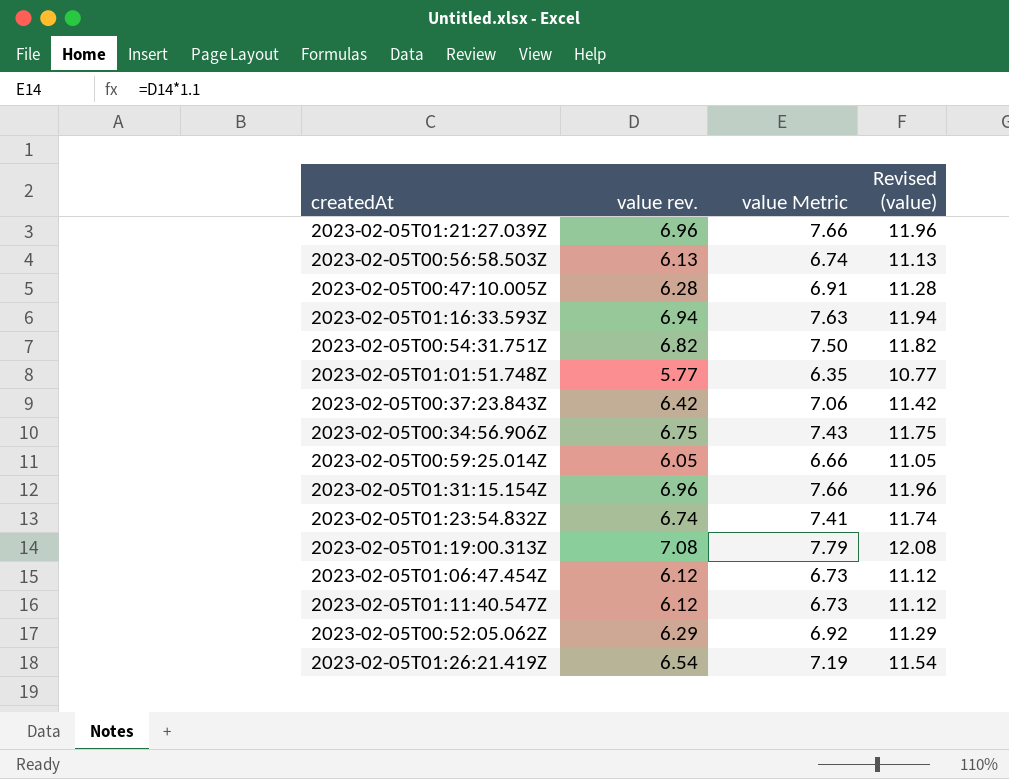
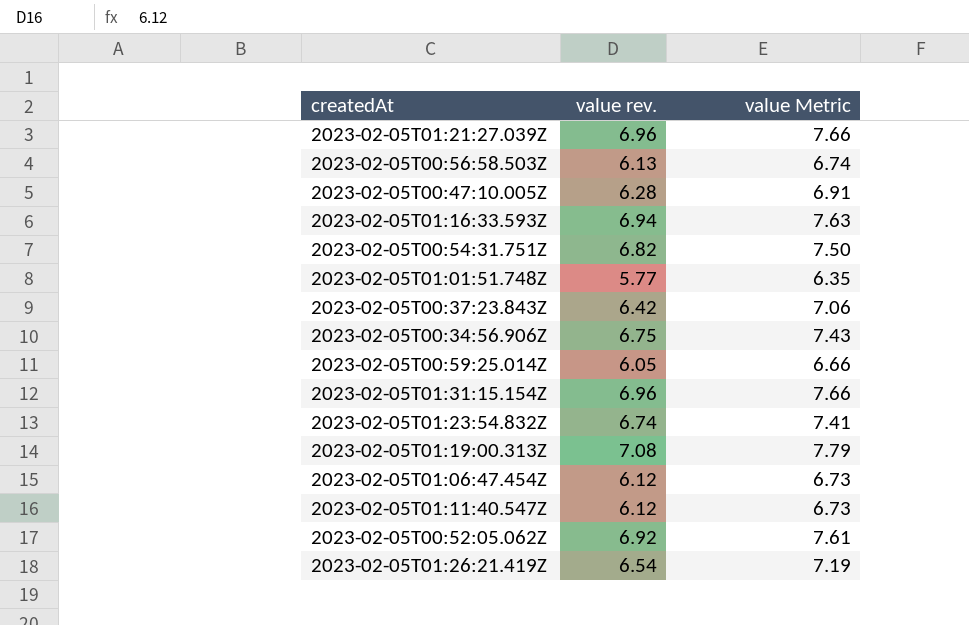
column Revised (value) | formula: [value rev.] + 5 -> none
2023-02-05T00:52:05.062Z | value rev.: 6.29 -> 6.92
2023-02-05T00:52:05.062Z | value Metric: 6.92 -> 7.61

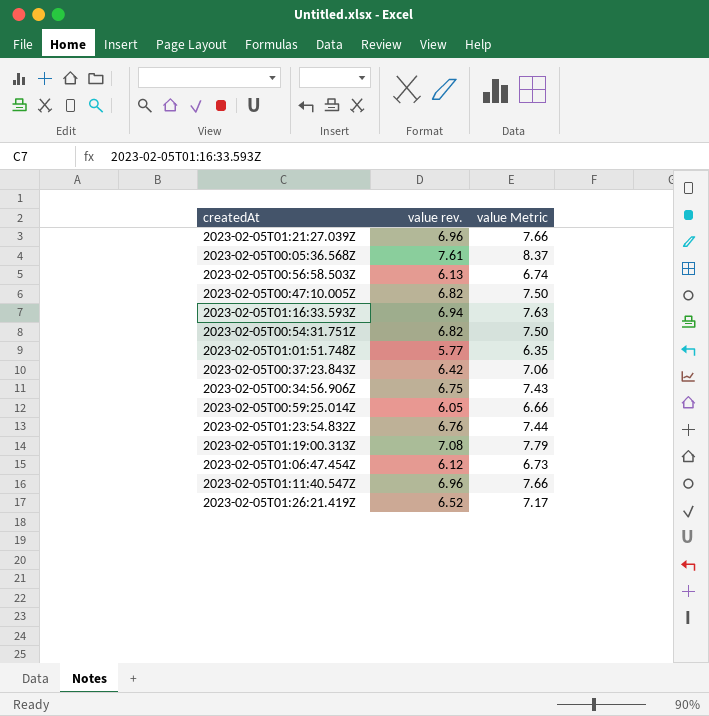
row 2023-02-05T01:31:15.154Z: 6.96 | 7.66 -> none
row 2023-02-05T00:52:05.062Z: 6.92 | 7.61 -> none
row 2023-02-05T00:05:36.568Z: none -> 7.61 | 8.37
2023-02-05T00:47:10.005Z | value rev.: 6.28 -> 6.82
2023-02-05T00:47:10.005Z | value Metric: 6.91 -> 7.50
2023-02-05T01:23:54.832Z | value rev.: 6.74 -> 6.76
2023-02-05T01:23:54.832Z | value Metric: 7.41 -> 7.44
2023-02-05T01:11:40.547Z | value rev.: 6.12 -> 6.96
2023-02-05T01:11:40.547Z | value Metric: 6.73 -> 7.66
2023-02-05T01:26:21.419Z | value rev.: 6.54 -> 6.52
2023-02-05T01:26:21.419Z | value Metric: 7.19 -> 7.17

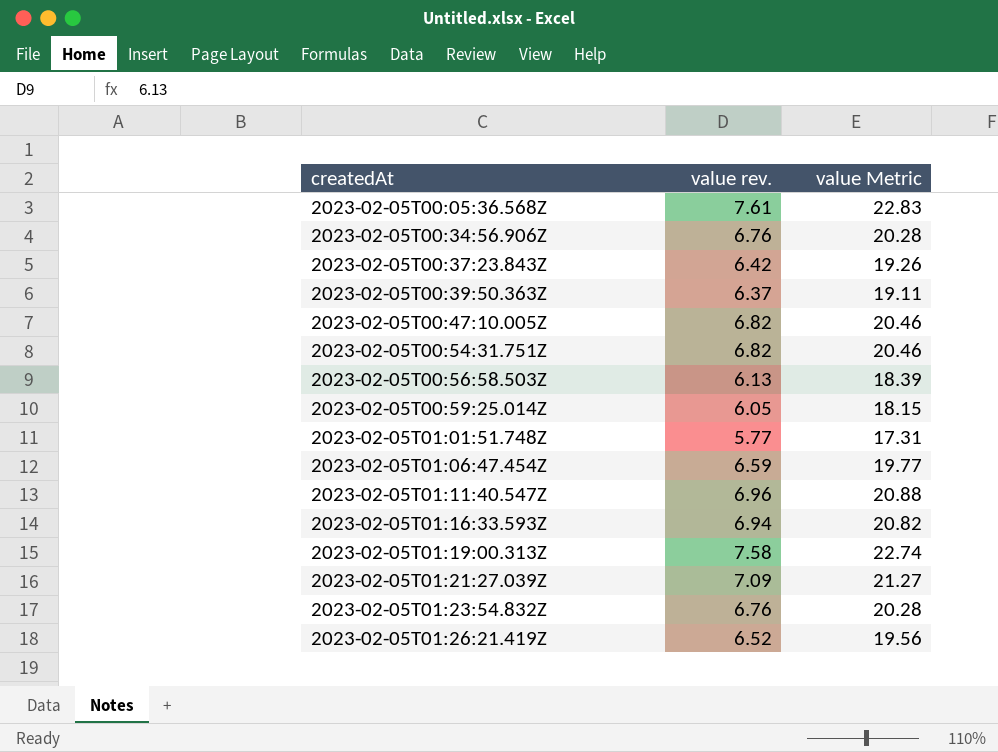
row order: none -> createdAt ascending
column value Metric | formula: [value rev.] * 1.1 -> [value rev.] * 3
2023-02-05T00:34:56.906Z | value rev.: 6.75 -> 6.76
row 2023-02-05T00:39:50.363Z: none -> 6.37 | 19.11
2023-02-05T01:06:47.454Z | value rev.: 6.12 -> 6.59
2023-02-05T01:19:00.313Z | value rev.: 7.08 -> 7.58
2023-02-05T01:21:27.039Z | value rev.: 6.96 -> 7.09

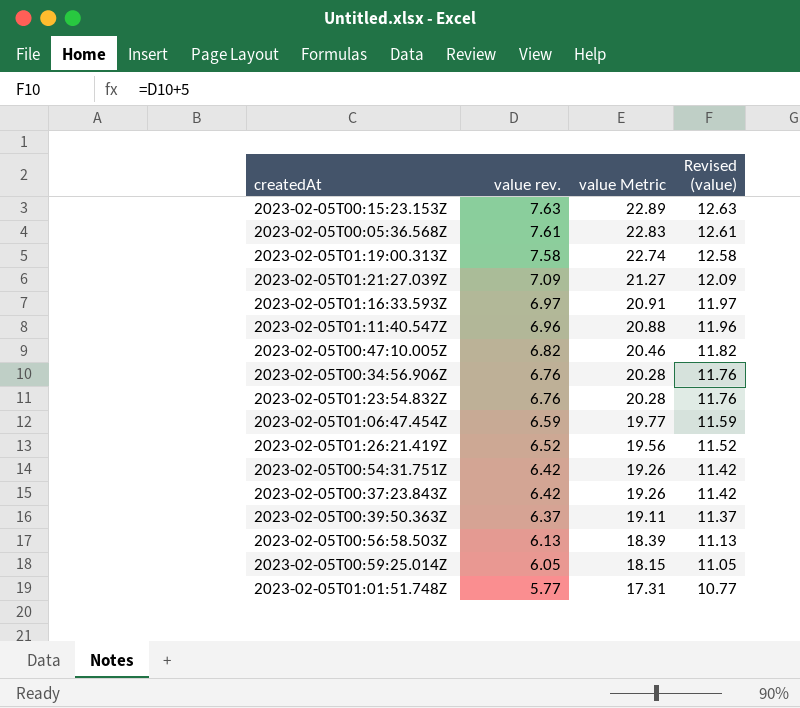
row order: createdAt ascending -> value rev. descending
column Revised (value) | formula: none -> [value rev.] + 5
row 2023-02-05T00:15:23.153Z: none -> 7.63 | 22.89 | 12.63
2023-02-05T01:16:33.593Z | value rev.: 6.94 -> 6.97
2023-02-05T01:16:33.593Z | value Metric: 20.82 -> 20.91
2023-02-05T00:54:31.751Z | value rev.: 6.82 -> 6.42
2023-02-05T00:54:31.751Z | value Metric: 20.46 -> 19.26

